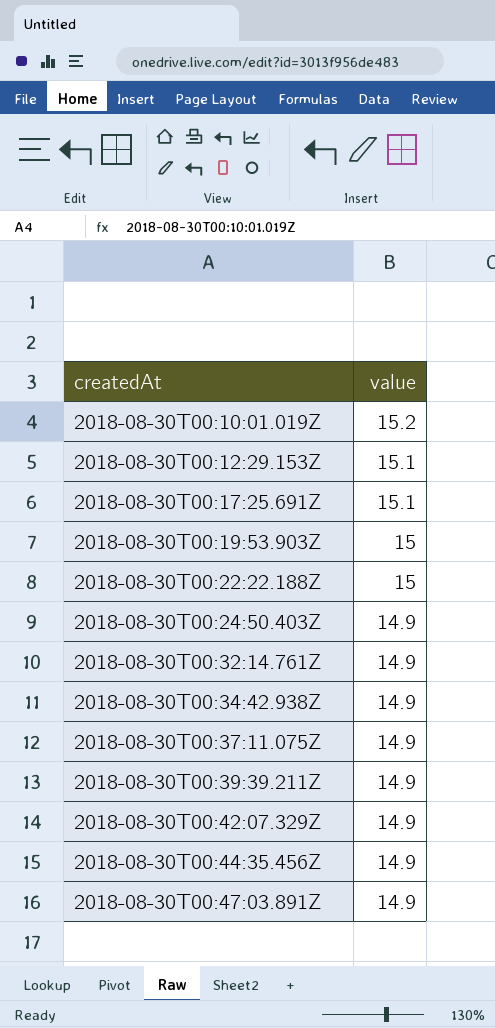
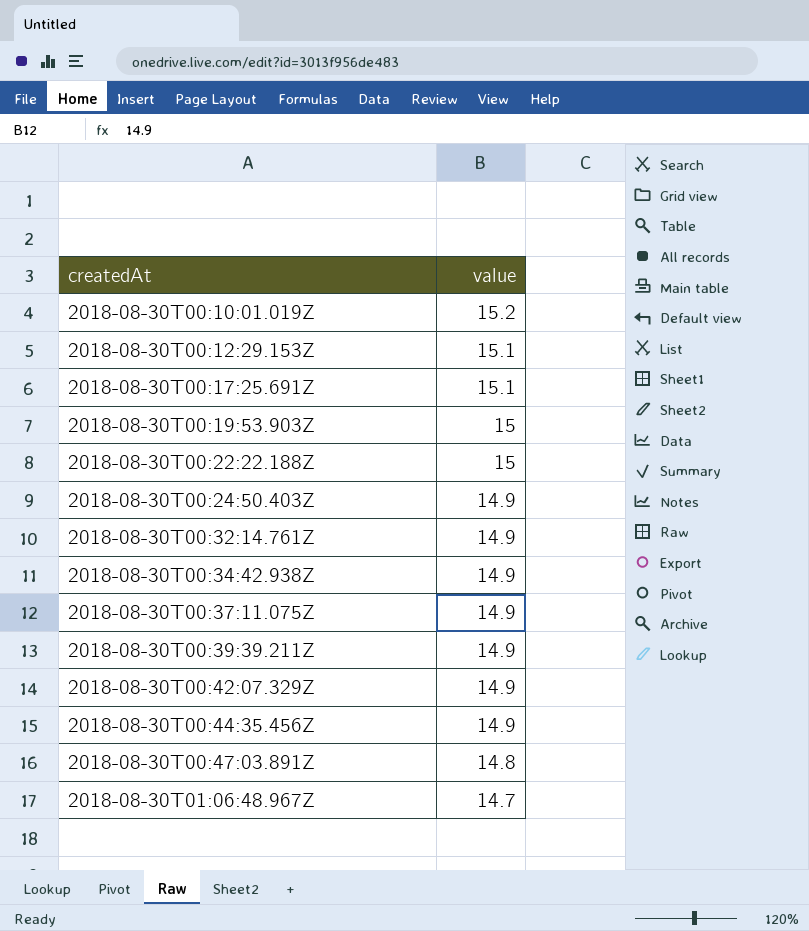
2018-08-30T00:47:03.891Z | value: 14.9 -> 14.8
row 2018-08-30T01:06:48.967Z: none -> 14.7

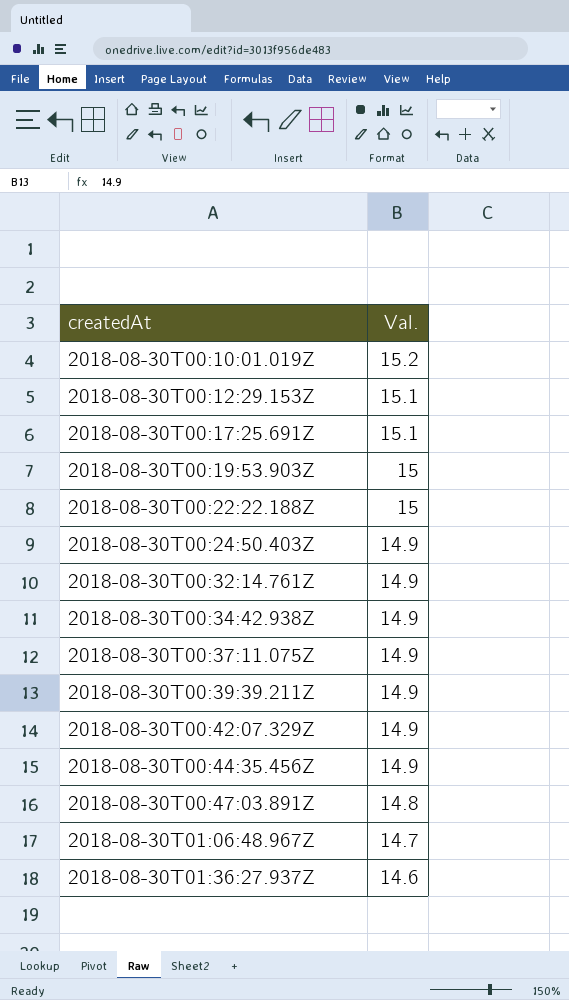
column name: value -> Val.
row 2018-08-30T01:36:27.937Z: none -> 14.6

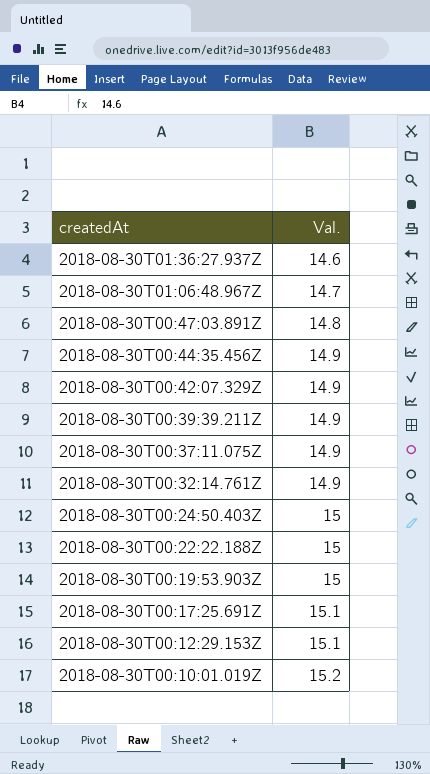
row order: createdAt ascending -> createdAt descending
row 2018-08-30T00:34:42.938Z: 14.9 -> none
2018-08-30T00:24:50.403Z | Val.: 14.9 -> 15

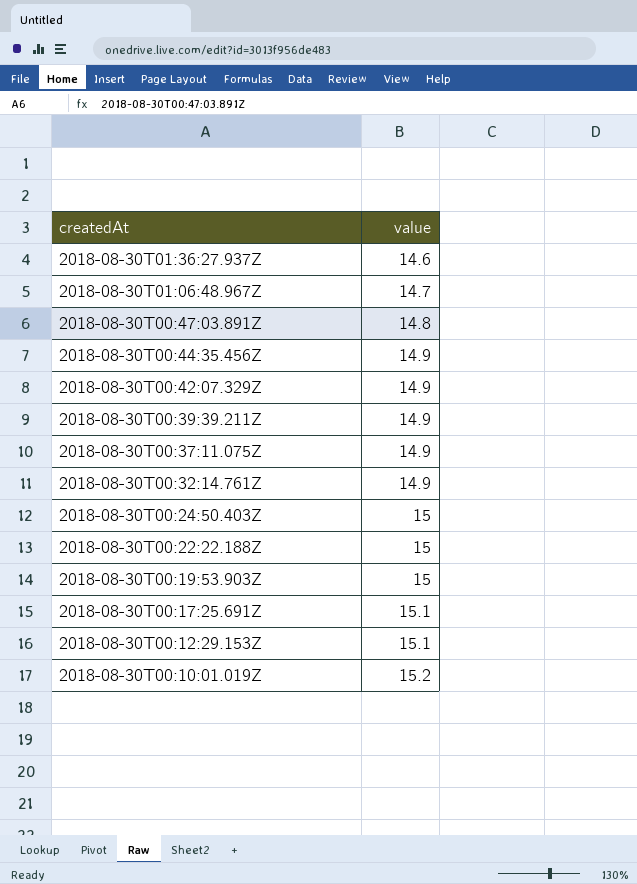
column name: Val. -> value

